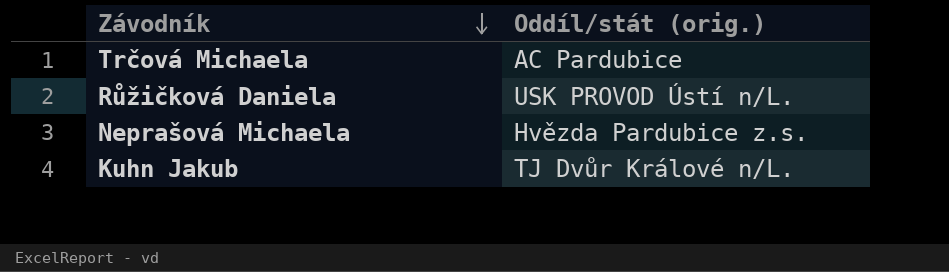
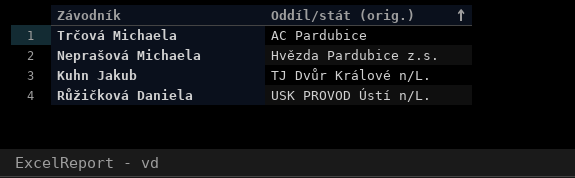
row order: Závodník descending -> Oddíl/stát (orig.) ascending

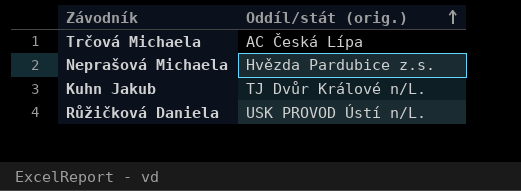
Trčová Michaela | Oddíl/stát (orig.): AC Pardubice -> AC Česká Lípa

